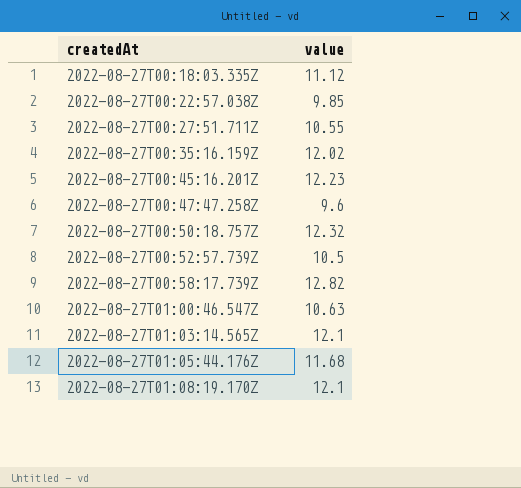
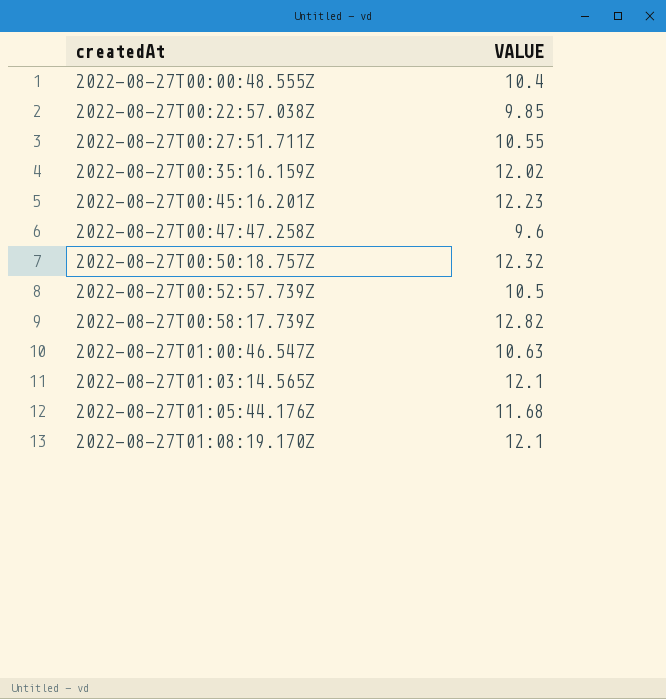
column name: value -> VALUE
row 2022-08-27T00:18:03.335Z: 11.12 -> none
row 2022-08-27T00:00:48.555Z: none -> 10.4

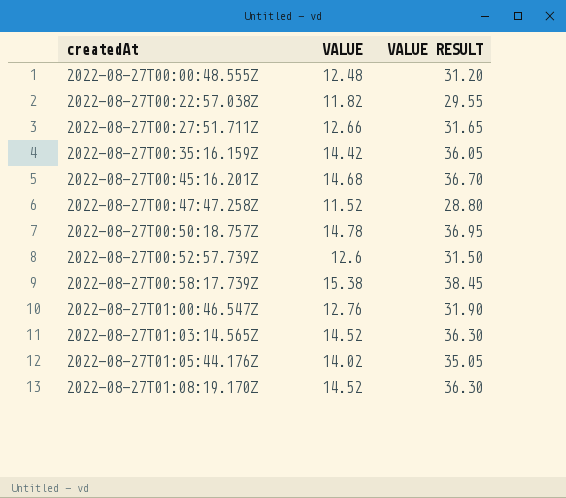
column VALUE RESULT | formula: none -> [VALUE] * 2.5
2022-08-27T00:00:48.555Z | VALUE: 10.4 -> 12.48
2022-08-27T00:22:57.038Z | VALUE: 9.85 -> 11.82
2022-08-27T00:27:51.711Z | VALUE: 10.55 -> 12.66
2022-08-27T00:35:16.159Z | VALUE: 12.02 -> 14.42
2022-08-27T00:45:16.201Z | VALUE: 12.23 -> 14.68
2022-08-27T00:47:47.258Z | VALUE: 9.6 -> 11.52
2022-08-27T00:50:18.757Z | VALUE: 12.32 -> 14.78
2022-08-27T00:52:57.739Z | VALUE: 10.5 -> 12.6
2022-08-27T00:58:17.739Z | VALUE: 12.82 -> 15.38
2022-08-27T01:00:46.547Z | VALUE: 10.63 -> 12.76
2022-08-27T01:03:14.565Z | VALUE: 12.1 -> 14.52
2022-08-27T01:05:44.176Z | VALUE: 11.68 -> 14.02
2022-08-27T01:08:19.170Z | VALUE: 12.1 -> 14.52

